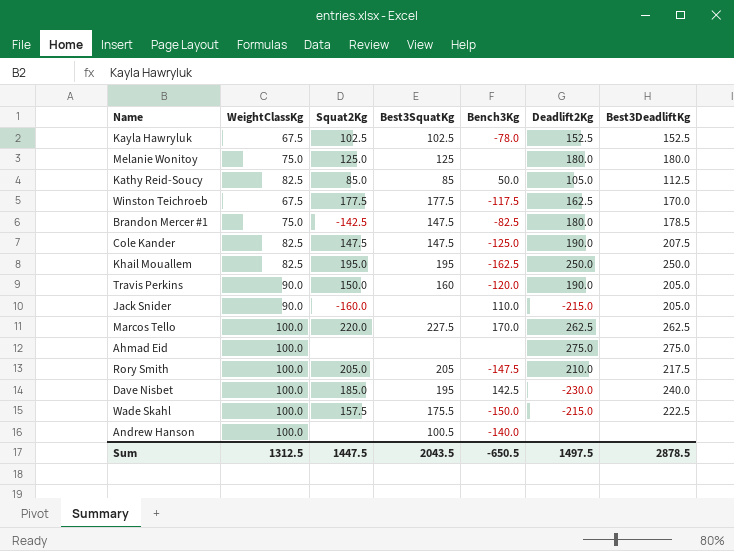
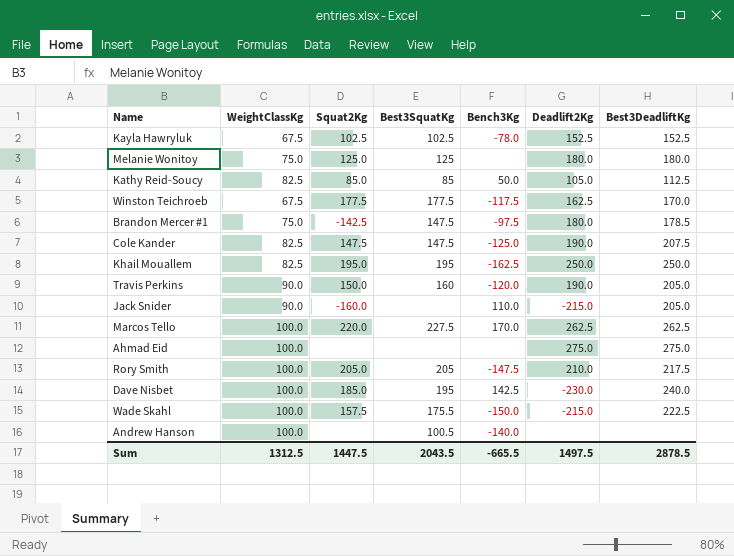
Brandon Mercer #1 | Bench3Kg: -82.5 -> -97.5
Sum | Bench3Kg: -650.5 -> -665.5

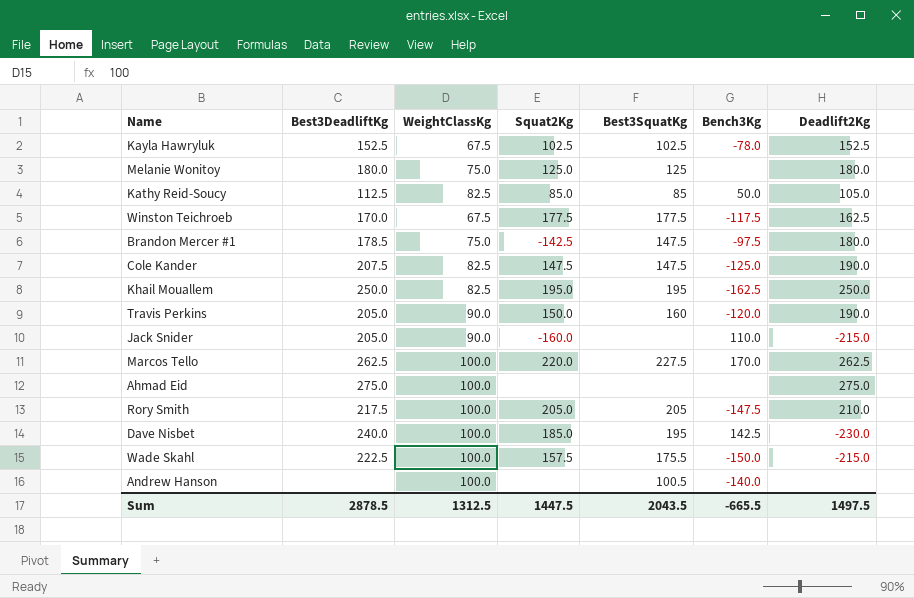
column Best3DeadliftKg | position: 7 -> 2

